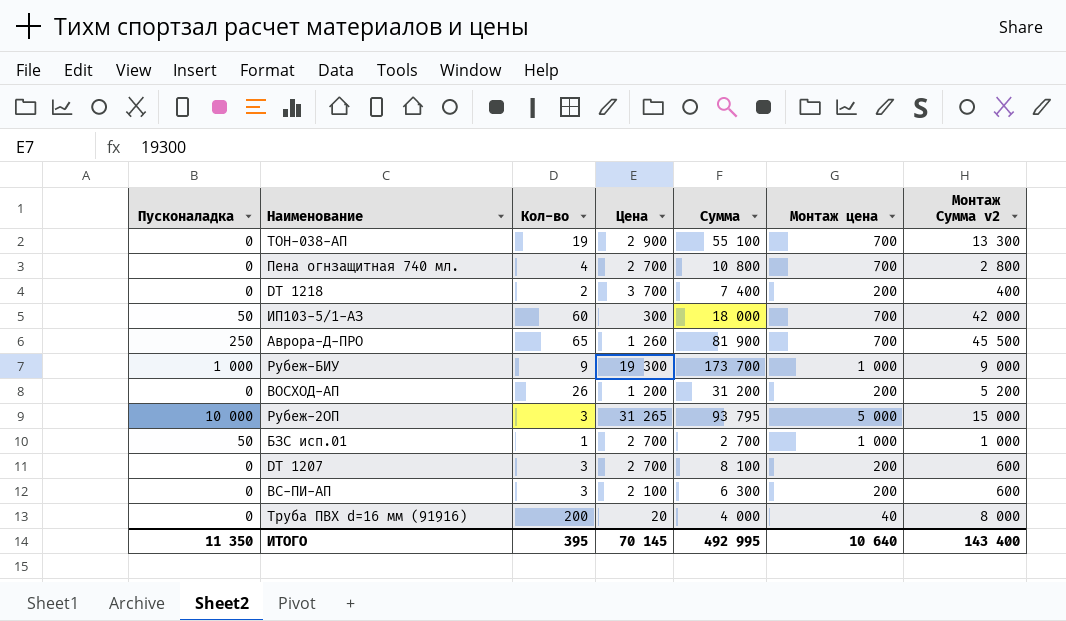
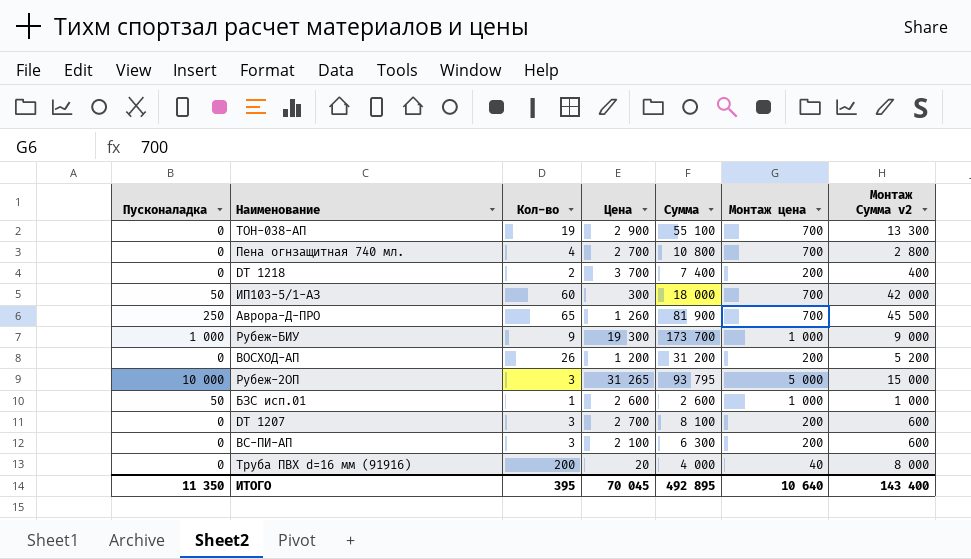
БЗС исп.01 | Цена: 2 700 -> 2 600
БЗС исп.01 | Сумма: 2 700 -> 2 600
ИТОГО | Цена: 70 145 -> 70 045
ИТОГО | Сумма: 492 995 -> 492 895

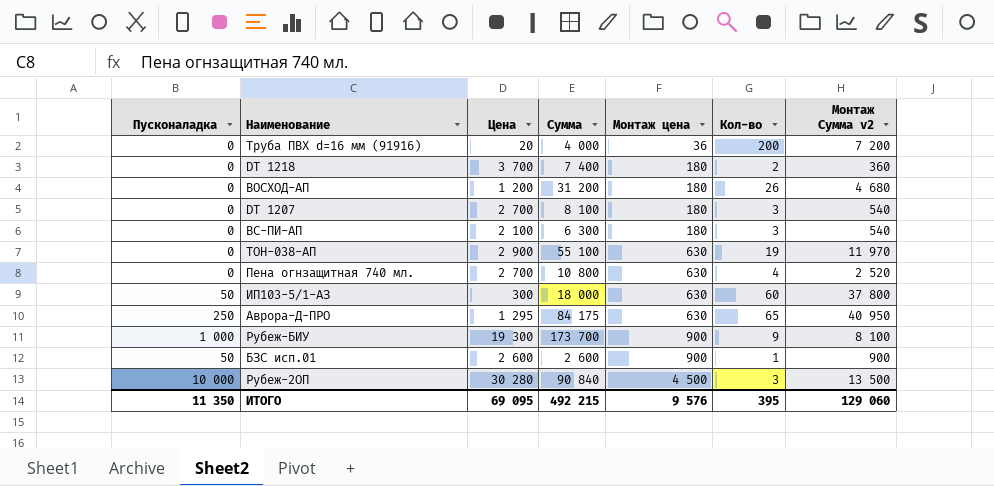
row order: none -> Монтаж цена ascending
column Кол-во | position: 3 -> 6
Труба ПВХ d=16 мм (91916) | Монтаж цена: 40 -> 36
Труба ПВХ d=16 мм (91916) | Монтаж Сумма v2: 8 000 -> 7 200
DT 1218 | Монтаж цена: 200 -> 180
DT 1218 | Монтаж Сумма v2: 400 -> 360
ВОСХОД-АП | Монтаж цена: 200 -> 180
ВОСХОД-АП | Монтаж Сумма v2: 5 200 -> 4 680
DT 1207 | Монтаж цена: 200 -> 180
DT 1207 | Монтаж Сумма v2: 600 -> 540
ВС-ПИ-АП | Монтаж цена: 200 -> 180
ВС-ПИ-АП | Монтаж Сумма v2: 600 -> 540
ТОН-038-АП | Монтаж цена: 700 -> 630
ТОН-038-АП | Монтаж Сумма v2: 13 300 -> 11 970
Пена огнзащитная 740 мл. | Монтаж цена: 700 -> 630
Пена огнзащитная 740 мл. | Монтаж Сумма v2: 2 800 -> 2 520
ИП103-5/1-АЗ | Монтаж цена: 700 -> 630
ИП103-5/1-АЗ | Монтаж Сумма v2: 42 000 -> 37 800
Аврора-Д-ПРО | Цена: 1 260 -> 1 295
Аврора-Д-ПРО | Сумма: 81 900 -> 84 175
Аврора-Д-ПРО | Монтаж цена: 700 -> 630
Аврора-Д-ПРО | Монтаж Сумма v2: 45 500 -> 40 950
Рубеж-БИУ | Монтаж цена: 1 000 -> 900
Рубеж-БИУ | Монтаж Сумма v2: 9 000 -> 8 100
БЗС исп.01 | Монтаж цена: 1 000 -> 900
БЗС исп.01 | Монтаж Сумма v2: 1 000 -> 900
Рубеж-2ОП | Цена: 31 265 -> 30 280
Рубеж-2ОП | Сумма: 93 795 -> 90 840
Рубеж-2ОП | Монтаж цена: 5 000 -> 4 500
Рубеж-2ОП | Монтаж Сумма v2: 15 000 -> 13 500
ИТОГО | Цена: 70 045 -> 69 095
ИТОГО | Сумма: 492 895 -> 492 215
ИТОГО | Монтаж цена: 10 640 -> 9 576
ИТОГО | Монтаж Сумма v2: 143 400 -> 129 060

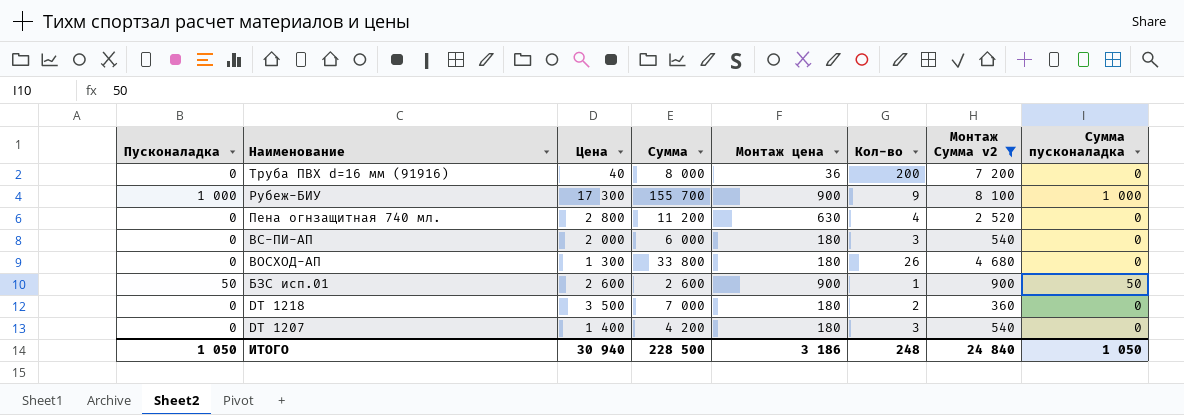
filter: none -> Монтаж Сумма v2 <= 8 100
row order: Монтаж цена ascending -> Наименование descending
column Сумма пусконаладка | position: none -> 8
Труба ПВХ d=16 мм (91916) | Цена: 20 -> 40
Труба ПВХ d=16 мм (91916) | Сумма: 4 000 -> 8 000
Рубеж-БИУ | Цена: 19 300 -> 17 300
Рубеж-БИУ | Сумма: 173 700 -> 155 700
Пена огнзащитная 740 мл. | Цена: 2 700 -> 2 800
Пена огнзащитная 740 мл. | Сумма: 10 800 -> 11 200
ВС-ПИ-АП | Цена: 2 100 -> 2 000
ВС-ПИ-АП | Сумма: 6 300 -> 6 000
ВОСХОД-АП | Цена: 1 200 -> 1 300
ВОСХОД-АП | Сумма: 31 200 -> 33 800
DT 1218 | Цена: 3 700 -> 3 500
DT 1218 | Сумма: 7 400 -> 7 000
DT 1207 | Цена: 2 700 -> 1 400
DT 1207 | Сумма: 8 100 -> 4 200
ИТОГО | Пусконаладка: 11 350 -> 1 050
ИТОГО | Цена: 69 095 -> 30 940
ИТОГО | Сумма: 492 215 -> 228 500
ИТОГО | Монтаж цена: 9 576 -> 3 186
ИТОГО | Кол-во: 395 -> 248
ИТОГО | Монтаж Сумма v2: 129 060 -> 24 840

